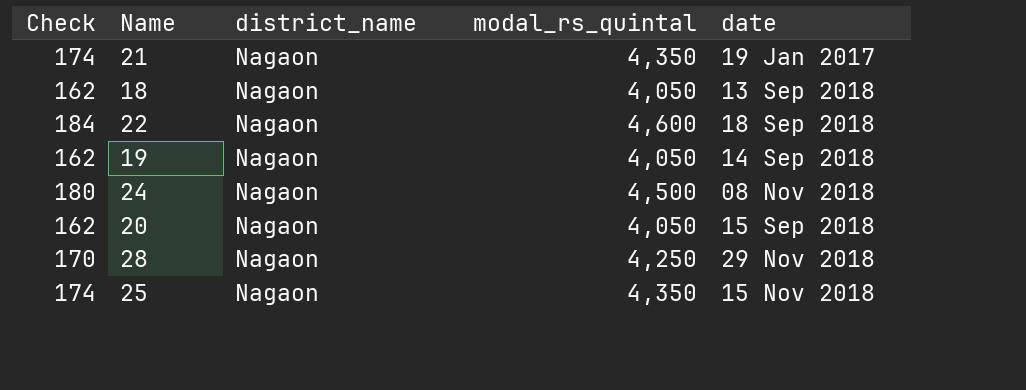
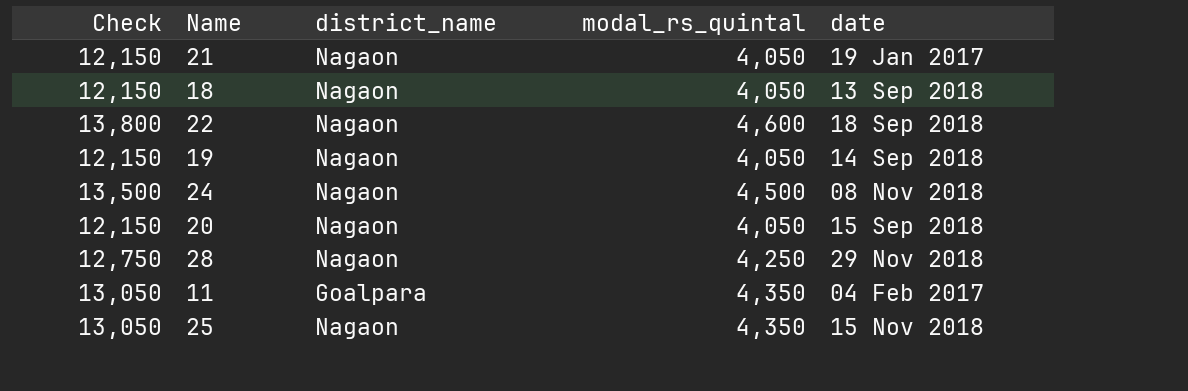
column Check | formula: [modal_rs_quintal] * 0.04 -> [modal_rs_quintal] * 3
21 | modal_rs_quintal: 4,350 -> 4,050
row 11: none -> 13,050 | Goalpara | 4,350 | 04 Feb 2017

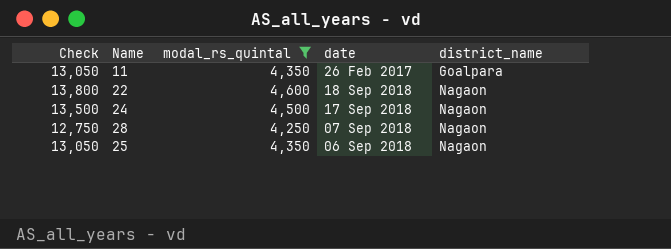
filter: none -> modal_rs_quintal != 4,050
row order: none -> district_name ascending
column district_name | position: 3 -> 5
11 | date: 04 Feb 2017 -> 26 Feb 2017
24 | date: 08 Nov 2018 -> 17 Sep 2018
28 | date: 29 Nov 2018 -> 07 Sep 2018
25 | date: 15 Nov 2018 -> 06 Sep 2018

